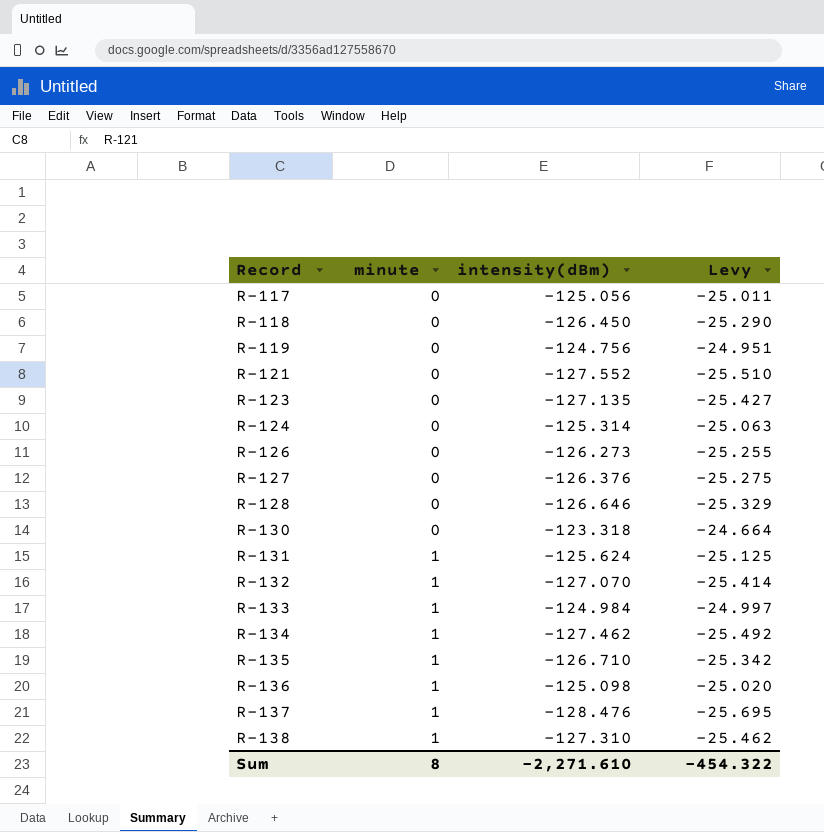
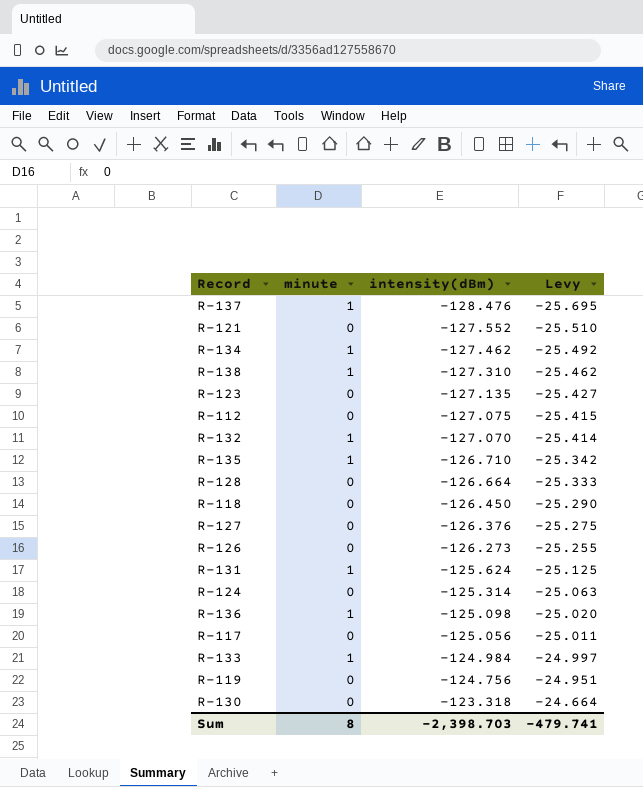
row order: Record ascending -> intensity(dBm) ascending
row R-112: none -> 0 | -127.075 | -25.415
R-128 | intensity(dBm): -126.646 -> -126.664
R-128 | Levy: -25.329 -> -25.333
Sum | intensity(dBm): -2,271.610 -> -2,398.703
Sum | Levy: -454.322 -> -479.741

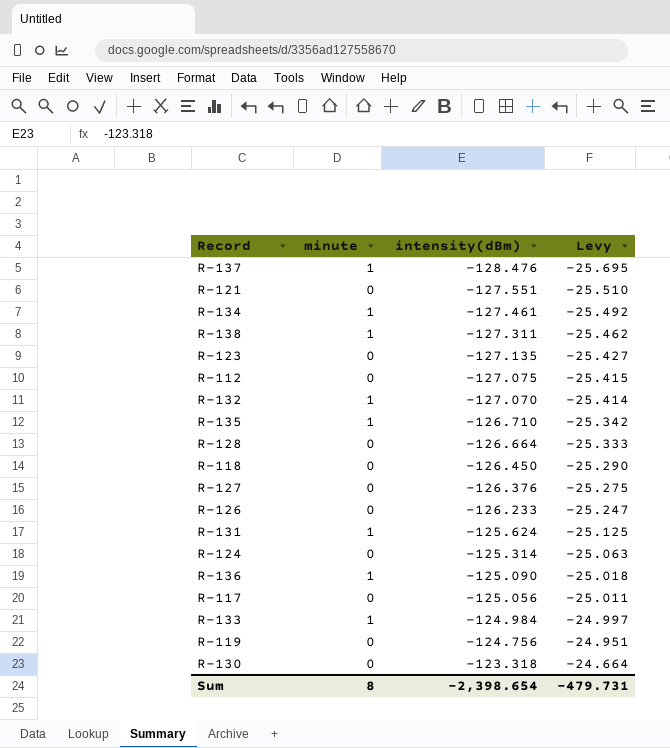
R-121 | intensity(dBm): -127.552 -> -127.551
R-134 | intensity(dBm): -127.462 -> -127.461
R-138 | intensity(dBm): -127.310 -> -127.311
R-126 | intensity(dBm): -126.273 -> -126.233
R-126 | Levy: -25.255 -> -25.247
R-136 | intensity(dBm): -125.098 -> -125.090
R-136 | Levy: -25.020 -> -25.018
Sum | intensity(dBm): -2,398.703 -> -2,398.654
Sum | Levy: -479.741 -> -479.731

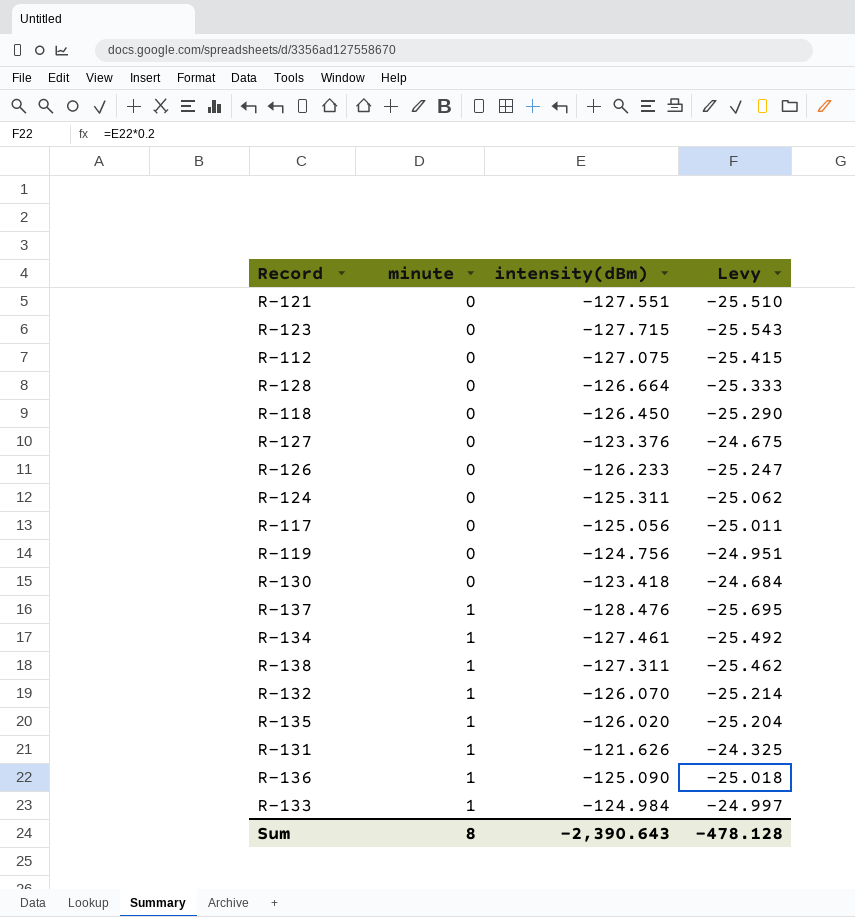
row order: intensity(dBm) ascending -> minute ascending
R-123 | intensity(dBm): -127.135 -> -127.715
R-123 | Levy: -25.427 -> -25.543
R-127 | intensity(dBm): -126.376 -> -123.376
R-127 | Levy: -25.275 -> -24.675
R-124 | intensity(dBm): -125.314 -> -125.311
R-124 | Levy: -25.063 -> -25.062
R-130 | intensity(dBm): -123.318 -> -123.418
R-130 | Levy: -24.664 -> -24.684
R-132 | intensity(dBm): -127.070 -> -126.070
R-132 | Levy: -25.414 -> -25.214
R-135 | intensity(dBm): -126.710 -> -126.020
R-135 | Levy: -25.342 -> -25.204
R-131 | intensity(dBm): -125.624 -> -121.626
R-131 | Levy: -25.125 -> -24.325
Sum | intensity(dBm): -2,398.654 -> -2,390.643
Sum | Levy: -479.731 -> -478.128

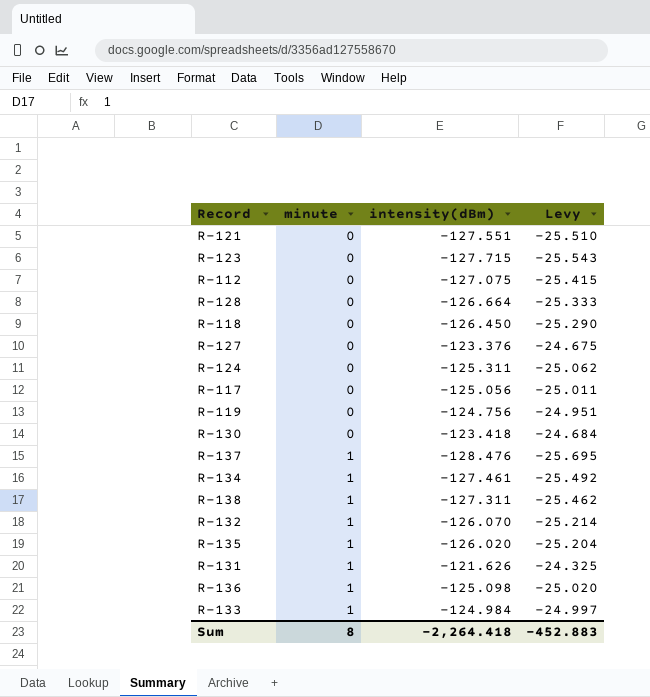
row R-126: 0 | -126.233 | -25.247 -> none
R-136 | intensity(dBm): -125.090 -> -125.098
R-136 | Levy: -25.018 -> -25.020
Sum | intensity(dBm): -2,390.643 -> -2,264.418
Sum | Levy: -478.128 -> -452.883

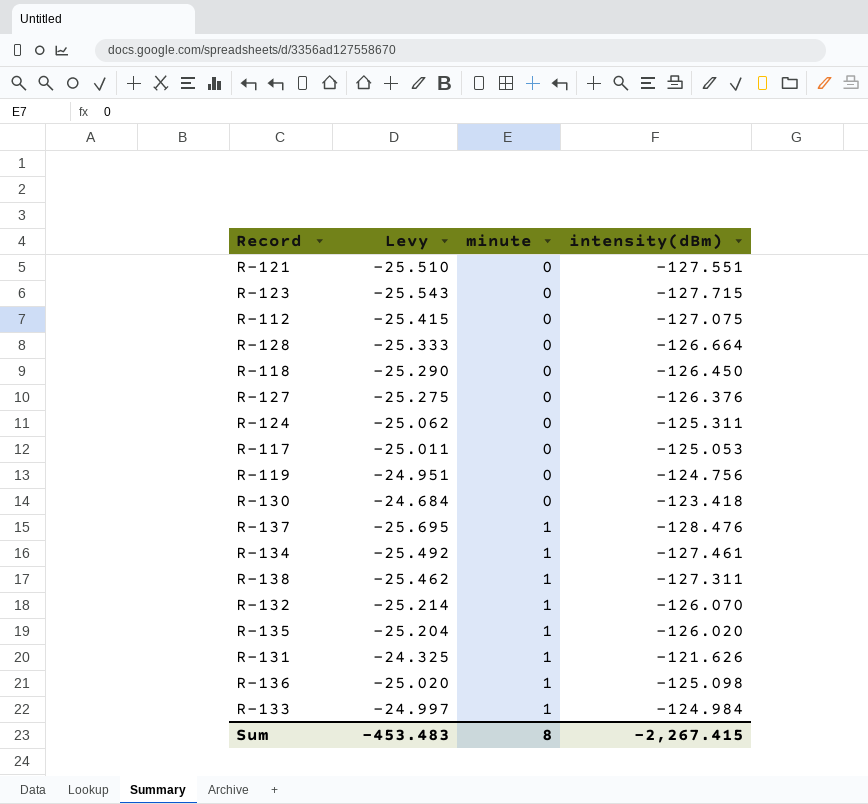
column Levy | position: 4 -> 2
R-127 | Levy: -24.675 -> -25.275
R-127 | intensity(dBm): -123.376 -> -126.376
R-117 | intensity(dBm): -125.056 -> -125.053
Sum | Levy: -452.883 -> -453.483
Sum | intensity(dBm): -2,264.418 -> -2,267.415

